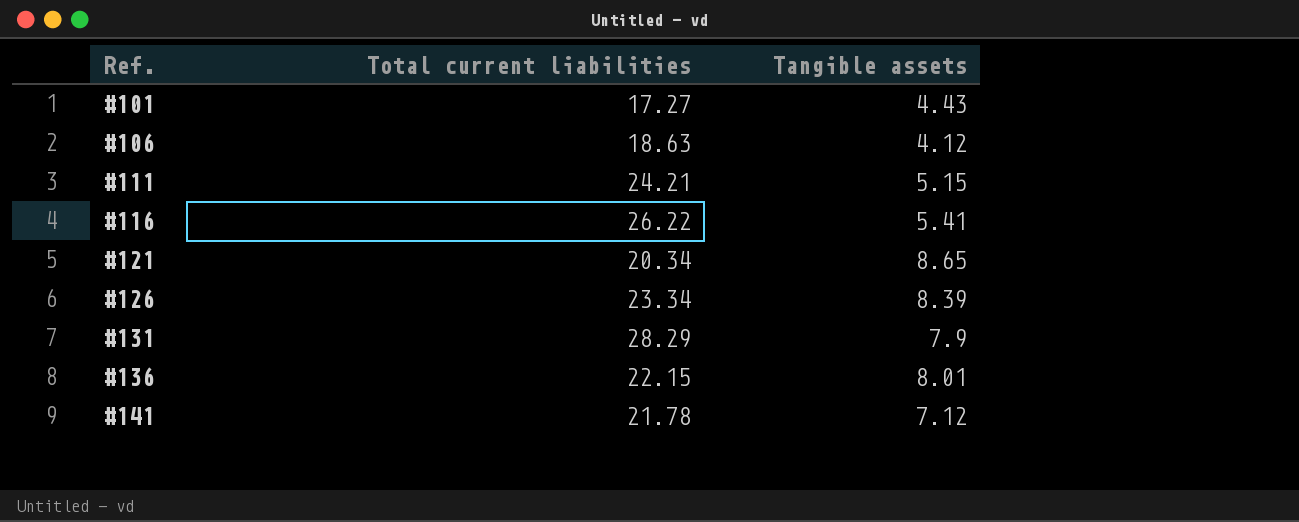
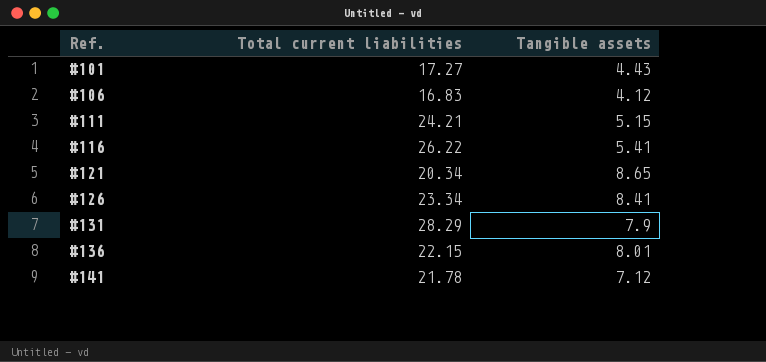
#106 | Total current liabilities: 18.63 -> 16.83
#126 | Tangible assets: 8.39 -> 8.41

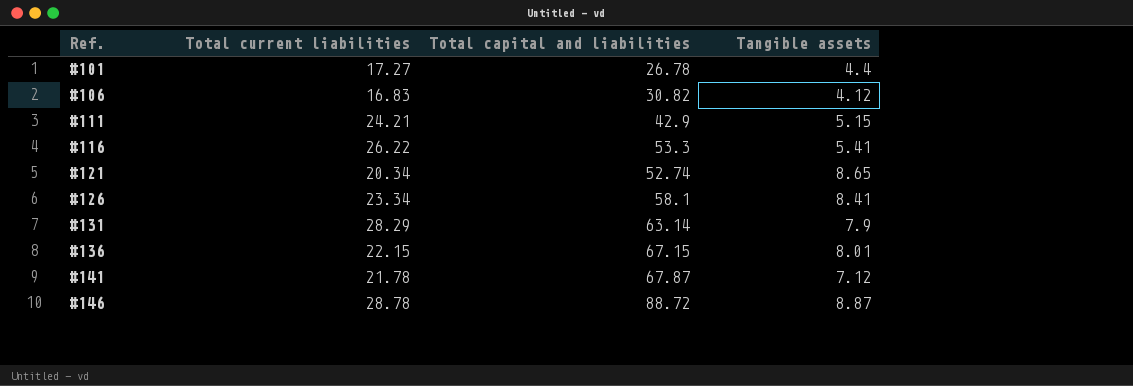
column Total capital and liabilities | position: none -> 3
#101 | Tangible assets: 4.43 -> 4.4
row #146: none -> 28.78 | 88.72 | 8.87

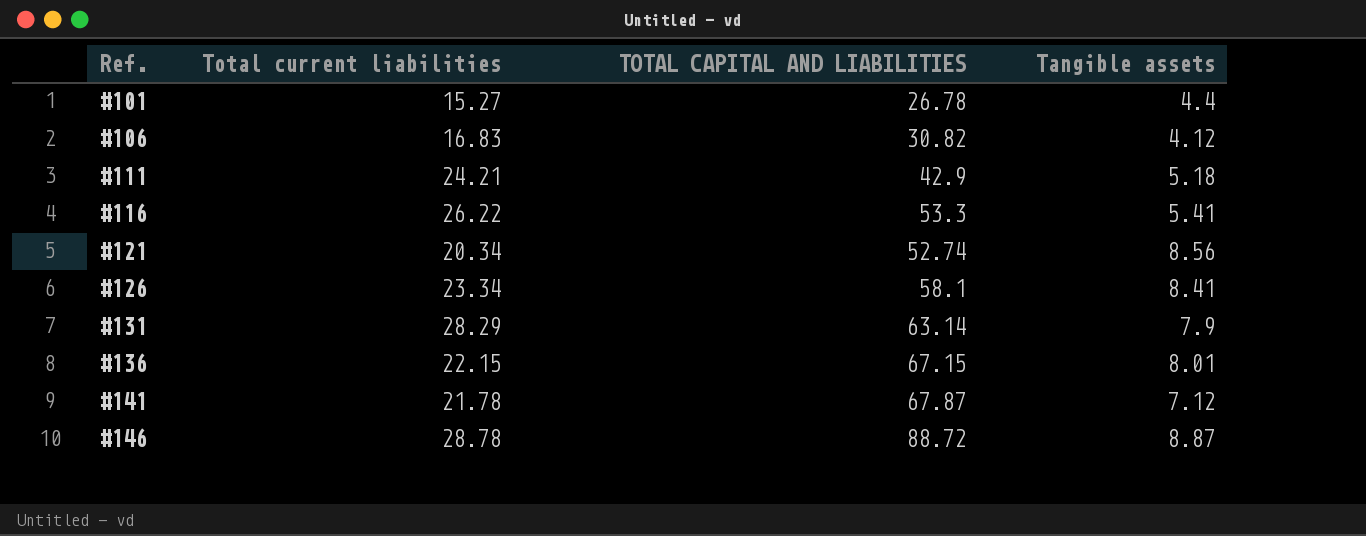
column name: Total capital and liabilities -> TOTAL CAPITAL AND LIABILITIES
#101 | Total current liabilities: 17.27 -> 15.27
#111 | Tangible assets: 5.15 -> 5.18
#121 | Tangible assets: 8.65 -> 8.56

